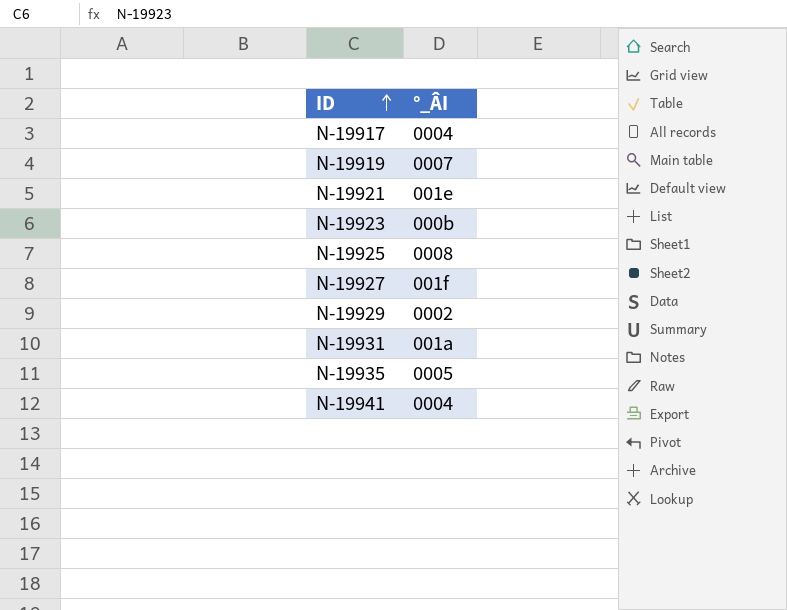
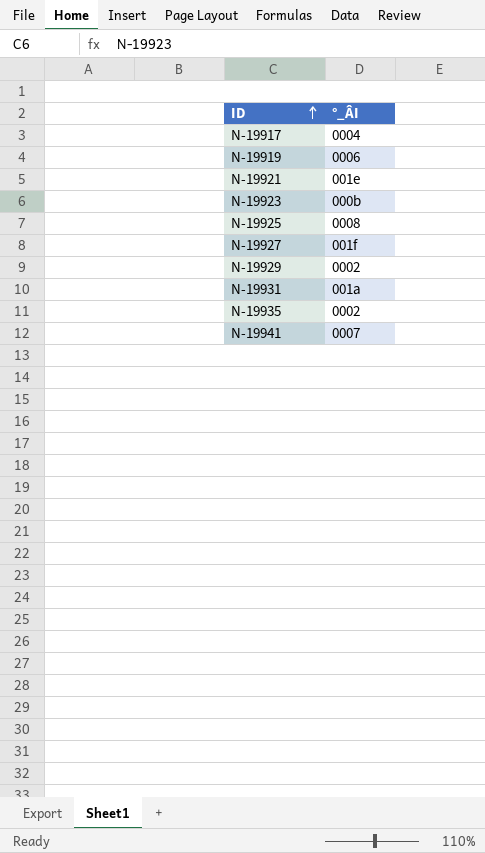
N-19919 | °_ÂI: 0007 -> 0006
N-19935 | °_ÂI: 0005 -> 0002
N-19941 | °_ÂI: 0004 -> 0007

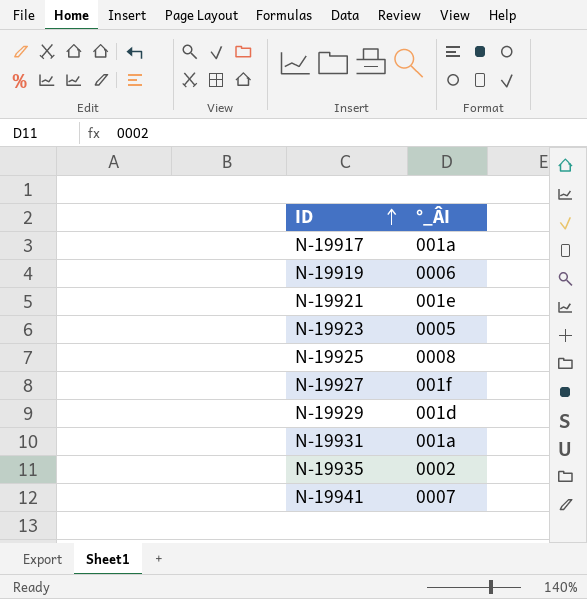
N-19917 | °_ÂI: 0004 -> 001a
N-19923 | °_ÂI: 000b -> 0005
N-19929 | °_ÂI: 0002 -> 001d

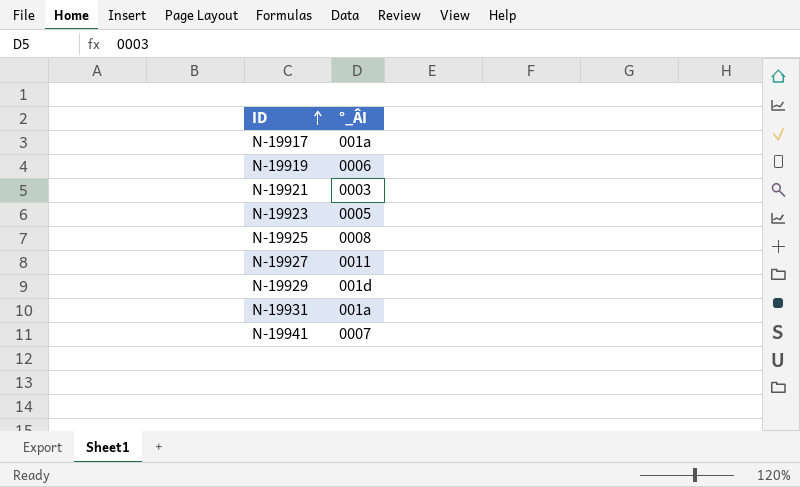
row N-19935: 0002 -> none
N-19921 | °_ÂI: 001e -> 0003
N-19927 | °_ÂI: 001f -> 0011

